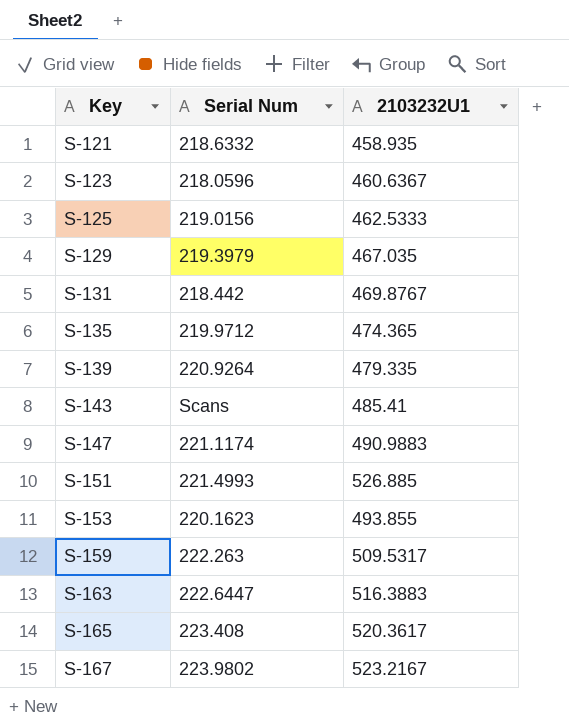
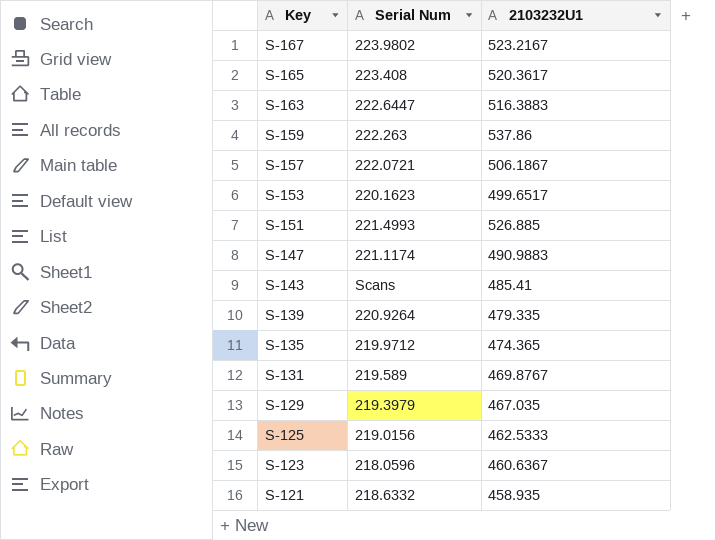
row order: Key ascending -> Key descending
S-159 | 2103232U1: 509.5317 -> 537.86
row S-157: none -> 222.0721 | 506.1867
S-153 | 2103232U1: 493.855 -> 499.6517
S-131 | Serial Num: 218.442 -> 219.589

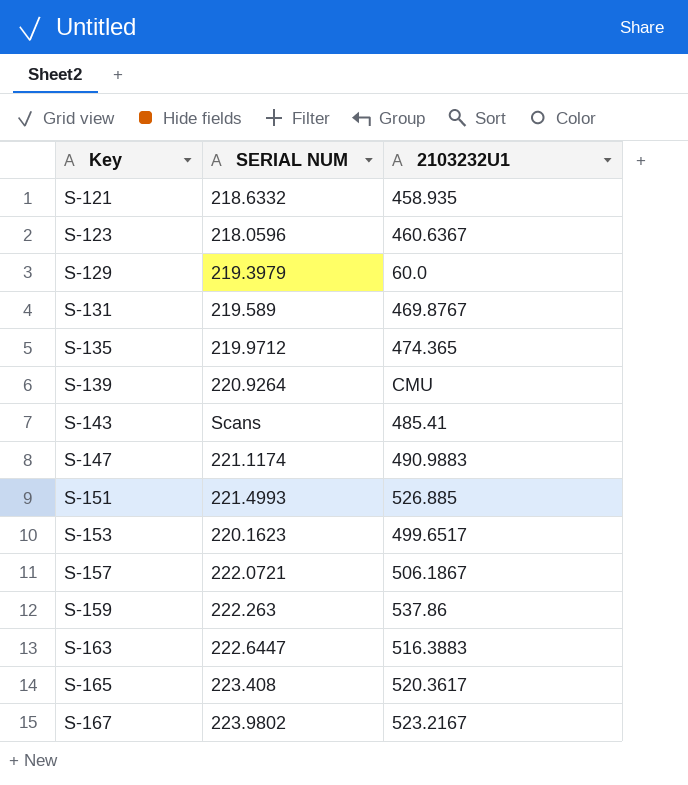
row order: Key descending -> Key ascending
column name: Serial Num -> SERIAL NUM
row S-125: 219.0156 | 462.5333 -> none
S-129 | 2103232U1: 467.035 -> 60.0
S-139 | 2103232U1: 479.335 -> CMU

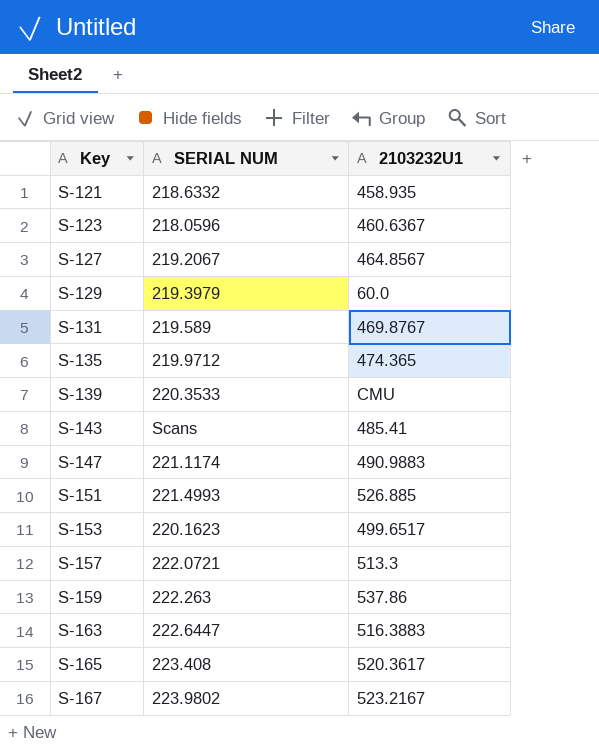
row S-127: none -> 219.2067 | 464.8567
S-139 | SERIAL NUM: 220.9264 -> 220.3533
S-157 | 2103232U1: 506.1867 -> 513.3

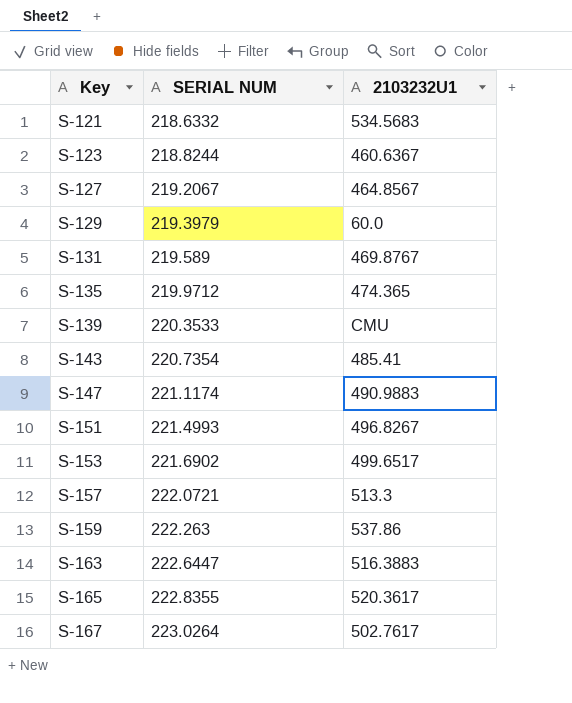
S-121 | 2103232U1: 458.935 -> 534.5683
S-123 | SERIAL NUM: 218.0596 -> 218.8244
S-143 | SERIAL NUM: Scans -> 220.7354
S-151 | 2103232U1: 526.885 -> 496.8267
S-153 | SERIAL NUM: 220.1623 -> 221.6902
S-165 | SERIAL NUM: 223.408 -> 222.8355
S-167 | SERIAL NUM: 223.9802 -> 223.0264
S-167 | 2103232U1: 523.2167 -> 502.7617

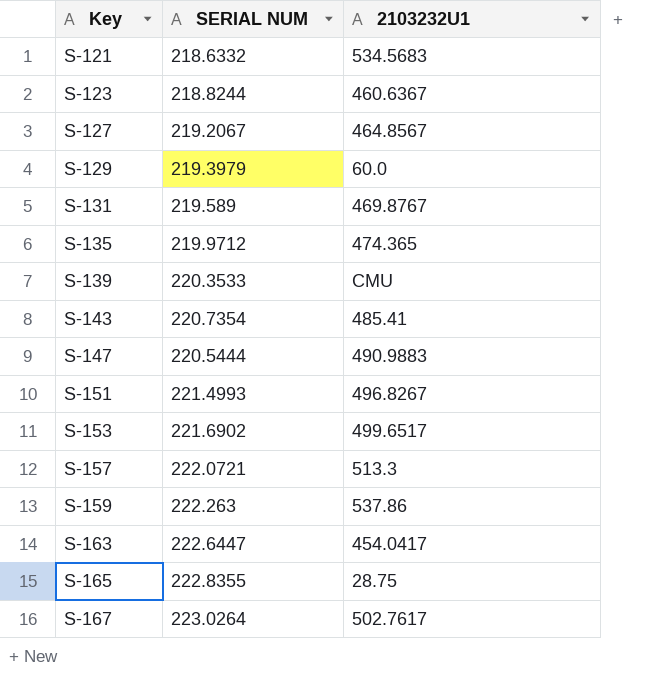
S-147 | SERIAL NUM: 221.1174 -> 220.5444
S-163 | 2103232U1: 516.3883 -> 454.0417
S-165 | 2103232U1: 520.3617 -> 28.75

